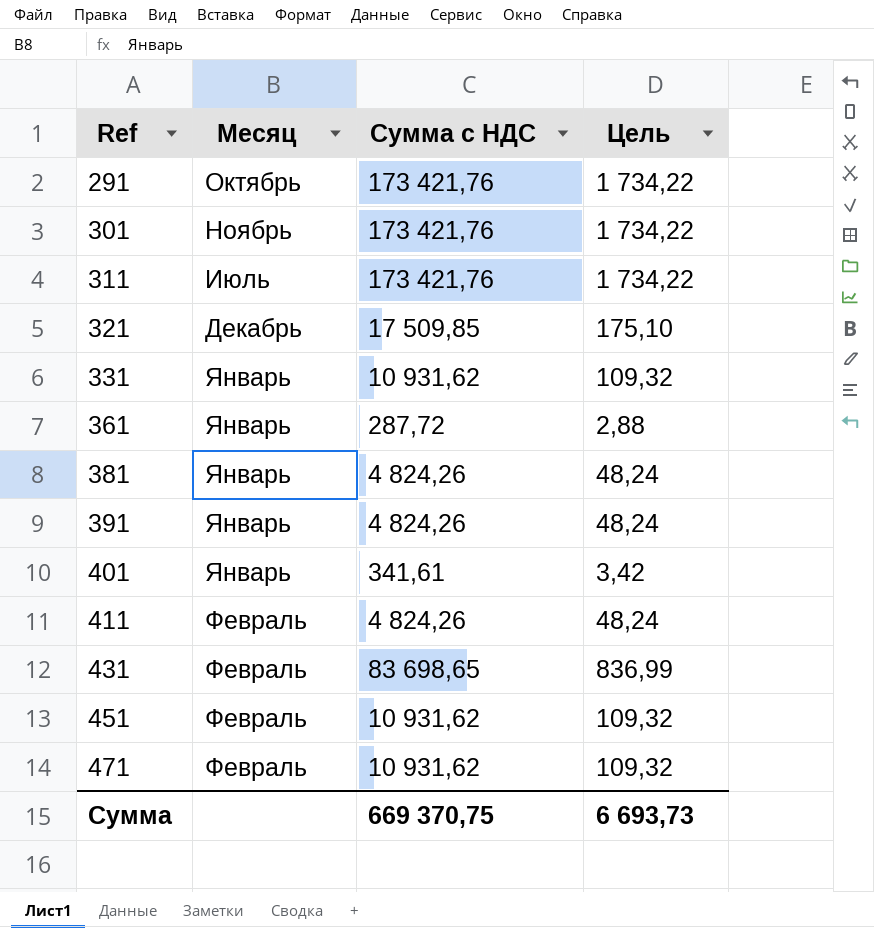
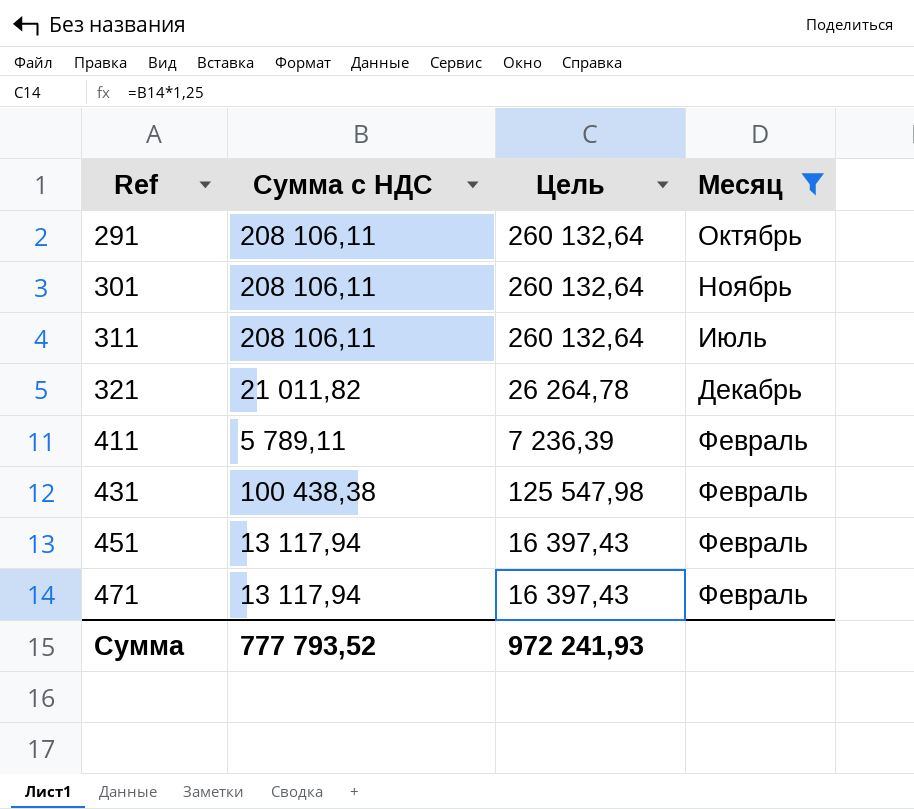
filter: none -> Месяц != Январь
column Цель | formula: [Сумма с НДС] * 0,01 -> [Сумма с НДС] * 1,25
column Месяц | position: 2 -> 4
291 | Сумма с НДС: 173 421,76 -> 208 106,11
301 | Сумма с НДС: 173 421,76 -> 208 106,11
311 | Сумма с НДС: 173 421,76 -> 208 106,11
321 | Сумма с НДС: 17 509,85 -> 21 011,82
411 | Сумма с НДС: 4 824,26 -> 5 789,11
431 | Сумма с НДС: 83 698,65 -> 100 438,38
451 | Сумма с НДС: 10 931,62 -> 13 117,94
471 | Сумма с НДС: 10 931,62 -> 13 117,94
Сумма | Сумма с НДС: 669 370,75 -> 777 793,52
Сумма | Цель: 6 693,73 -> 972 241,93

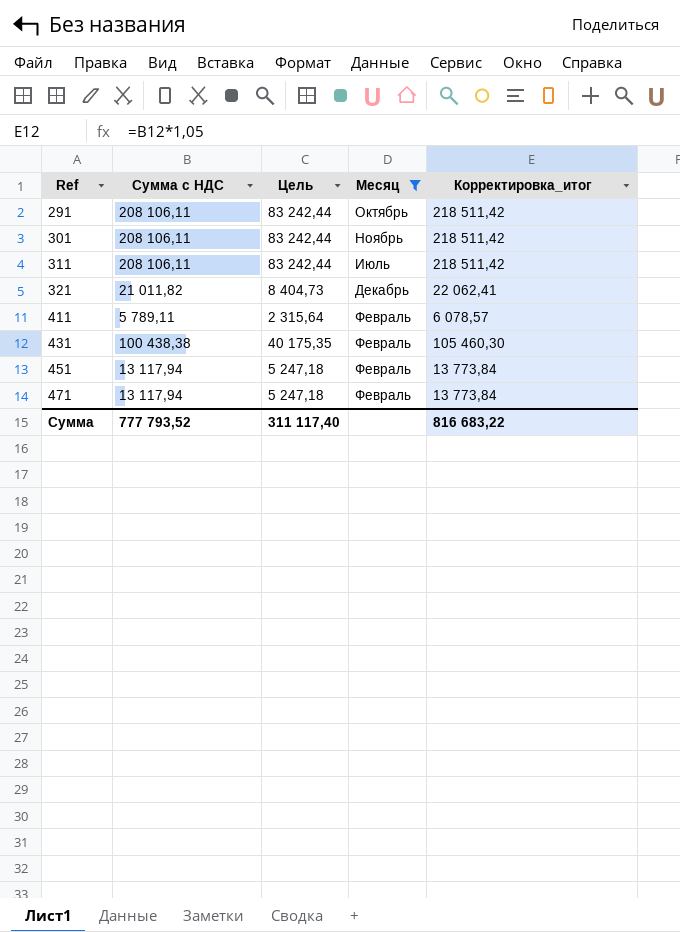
column Цель | formula: [Сумма с НДС] * 1,25 -> [Сумма с НДС] * 0,4
column Корректировка_итог | formula: none -> [Сумма с НДС] * 1,05
Сумма | Цель: 972 241,93 -> 311 117,40

